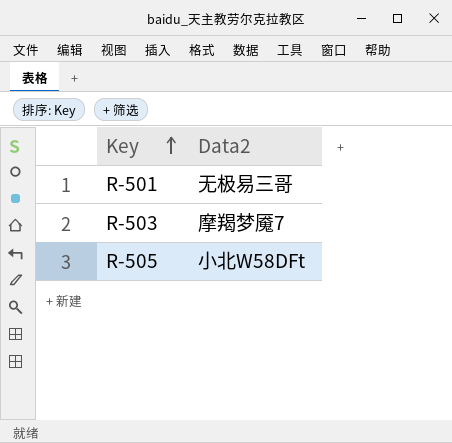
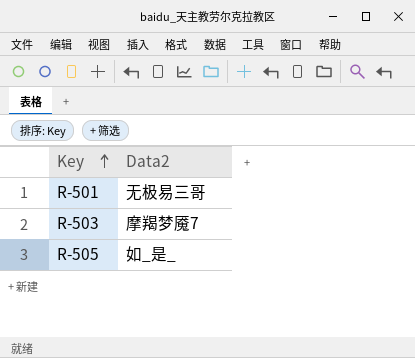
R-505 | Data2: 小北W58DFt -> 如_是_

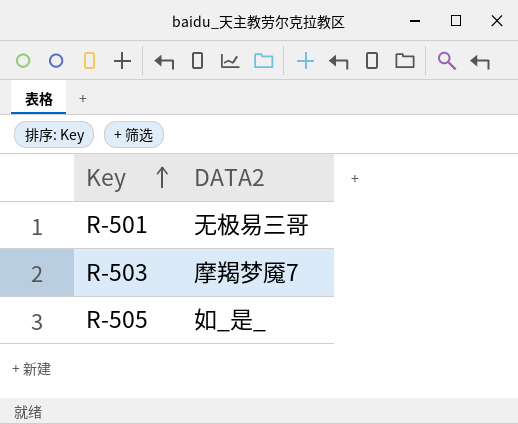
column name: Data2 -> DATA2

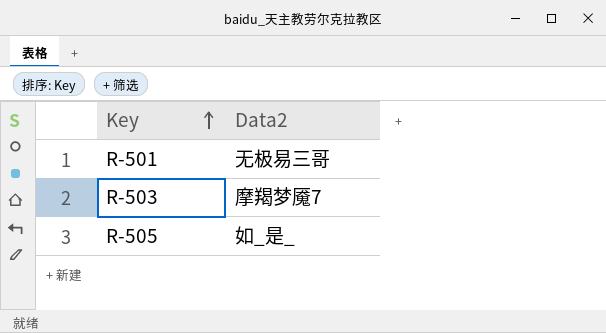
column name: DATA2 -> Data2

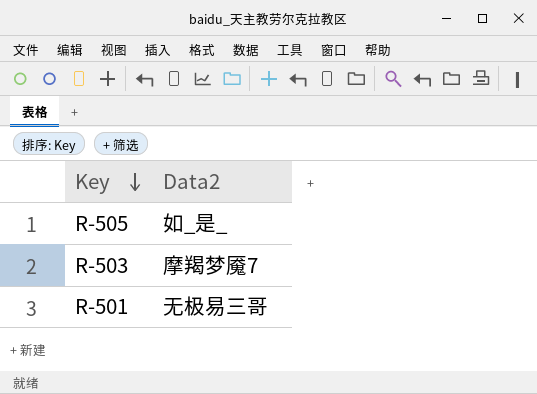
row order: Key ascending -> Key descending

